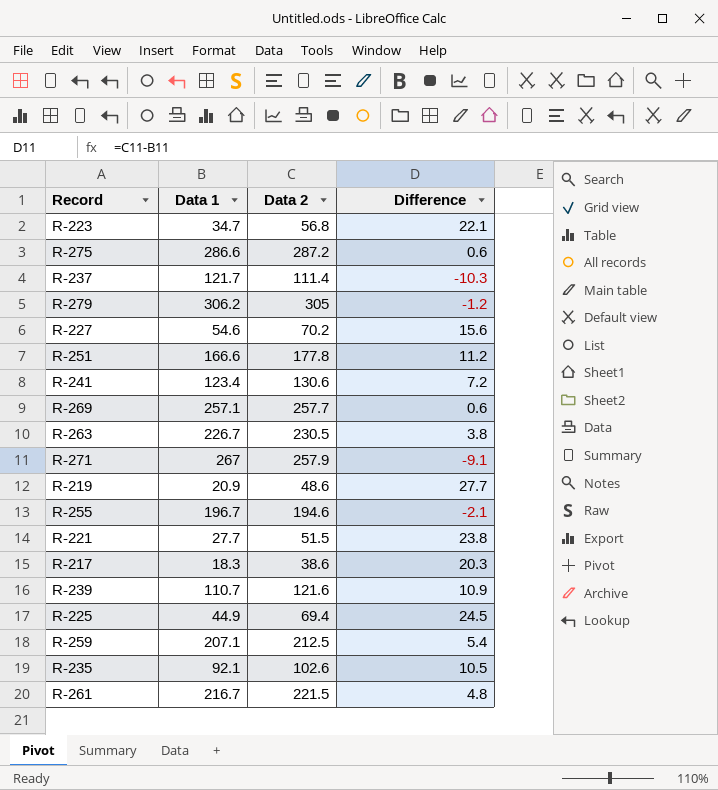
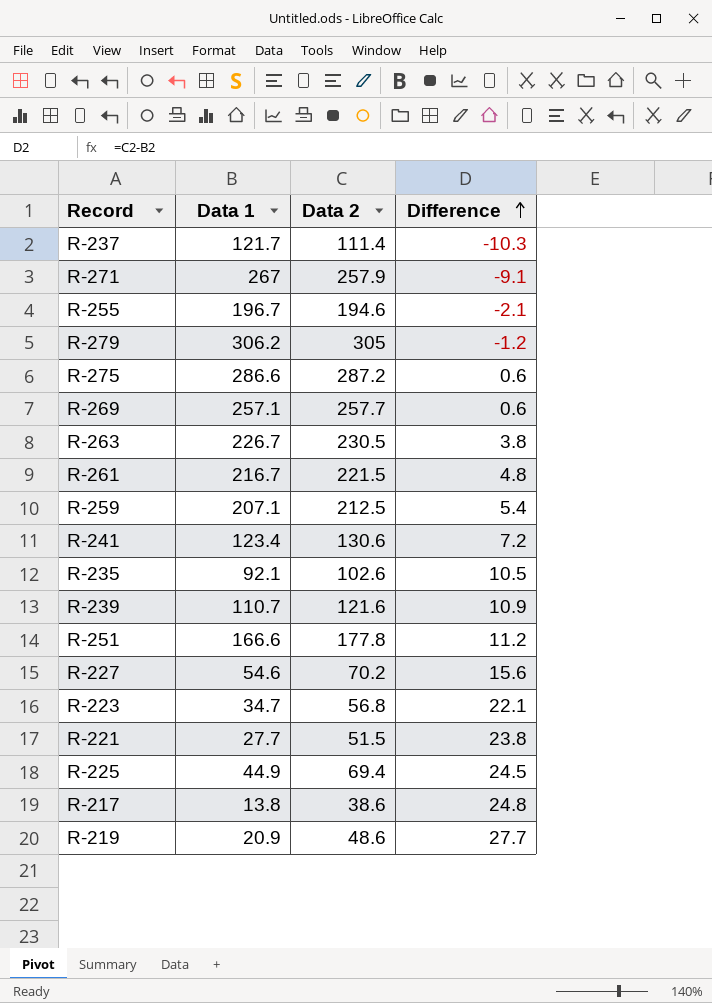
row order: none -> Difference ascending
R-217 | Data 1: 18.3 -> 13.8
R-217 | Difference: 20.3 -> 24.8

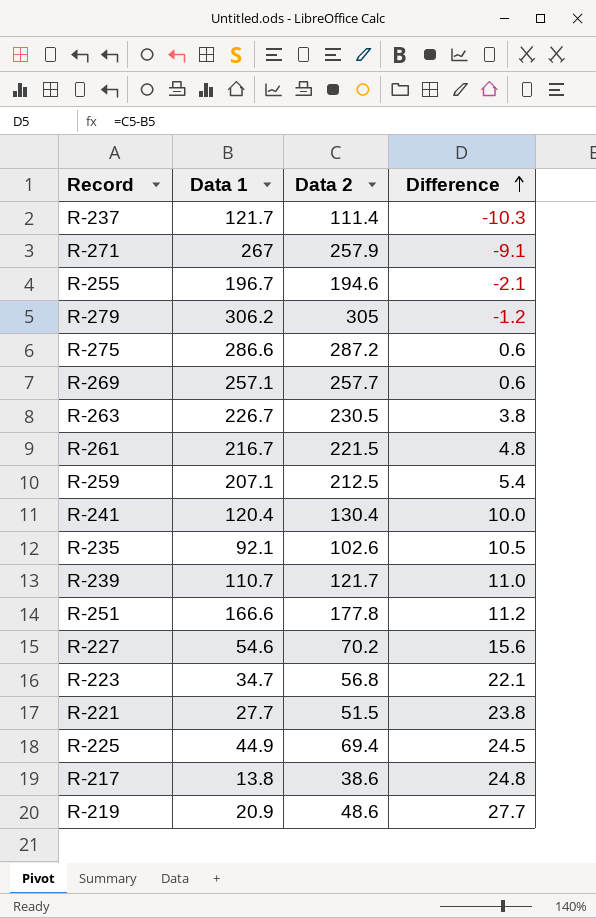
R-241 | Data 1: 123.4 -> 120.4
R-241 | Data 2: 130.6 -> 130.4
R-241 | Difference: 7.2 -> 10.0
R-239 | Data 2: 121.6 -> 121.7
R-239 | Difference: 10.9 -> 11.0

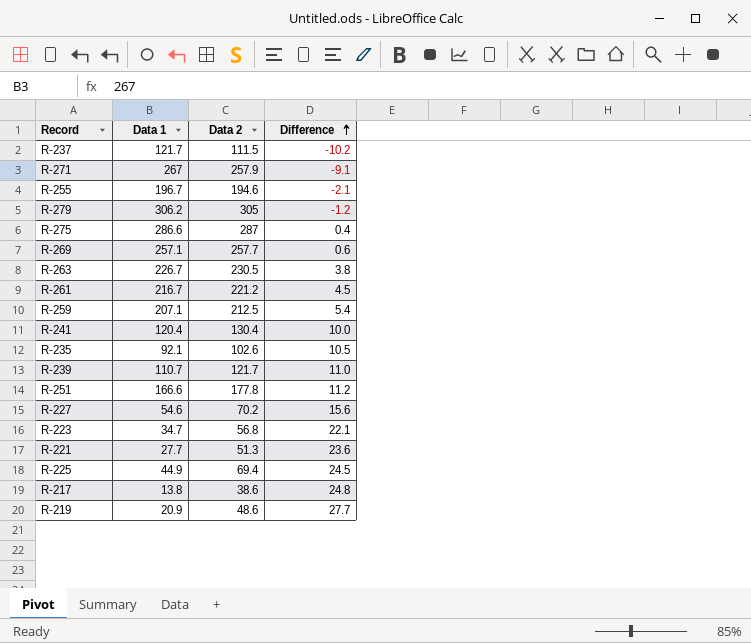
R-237 | Data 2: 111.4 -> 111.5
R-237 | Difference: -10.3 -> -10.2
R-275 | Data 2: 287.2 -> 287
R-275 | Difference: 0.6 -> 0.4
R-261 | Data 2: 221.5 -> 221.2
R-261 | Difference: 4.8 -> 4.5
R-221 | Data 2: 51.5 -> 51.3
R-221 | Difference: 23.8 -> 23.6

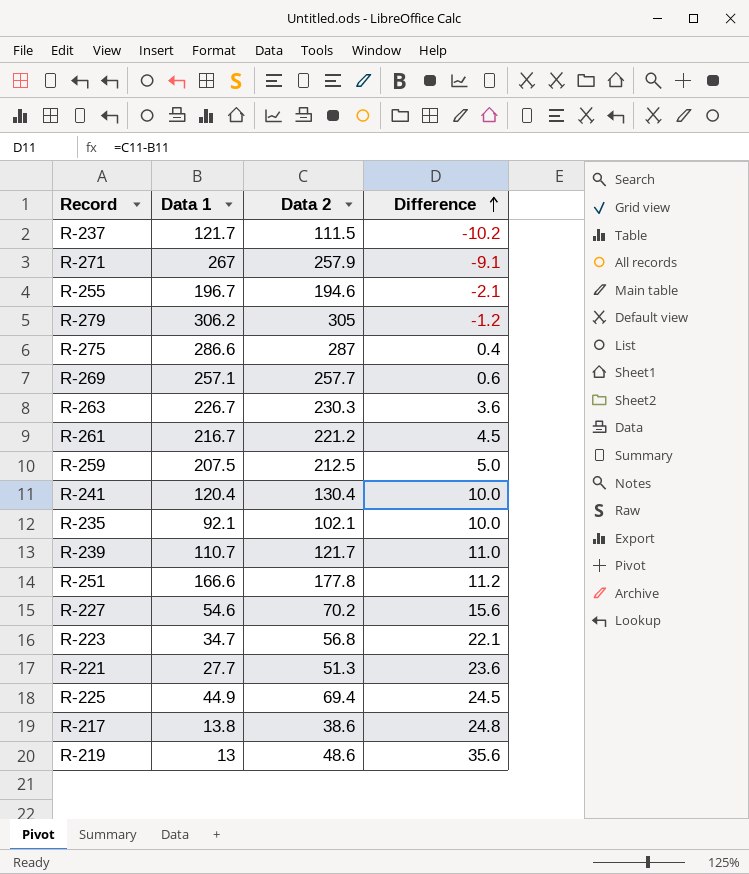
R-263 | Data 2: 230.5 -> 230.3
R-263 | Difference: 3.8 -> 3.6
R-259 | Data 1: 207.1 -> 207.5
R-259 | Difference: 5.4 -> 5.0
R-235 | Data 2: 102.6 -> 102.1
R-235 | Difference: 10.5 -> 10.0
R-219 | Data 1: 20.9 -> 13
R-219 | Difference: 27.7 -> 35.6

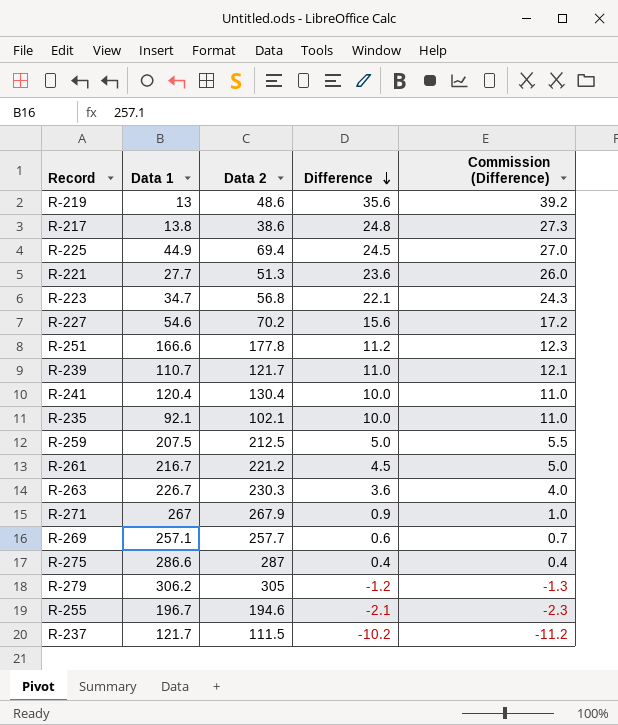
row order: Difference ascending -> Difference descending
column Commission (Difference) | formula: none -> [Difference] * 1.1
R-271 | Data 2: 257.9 -> 267.9
R-271 | Difference: -9.1 -> 0.9

